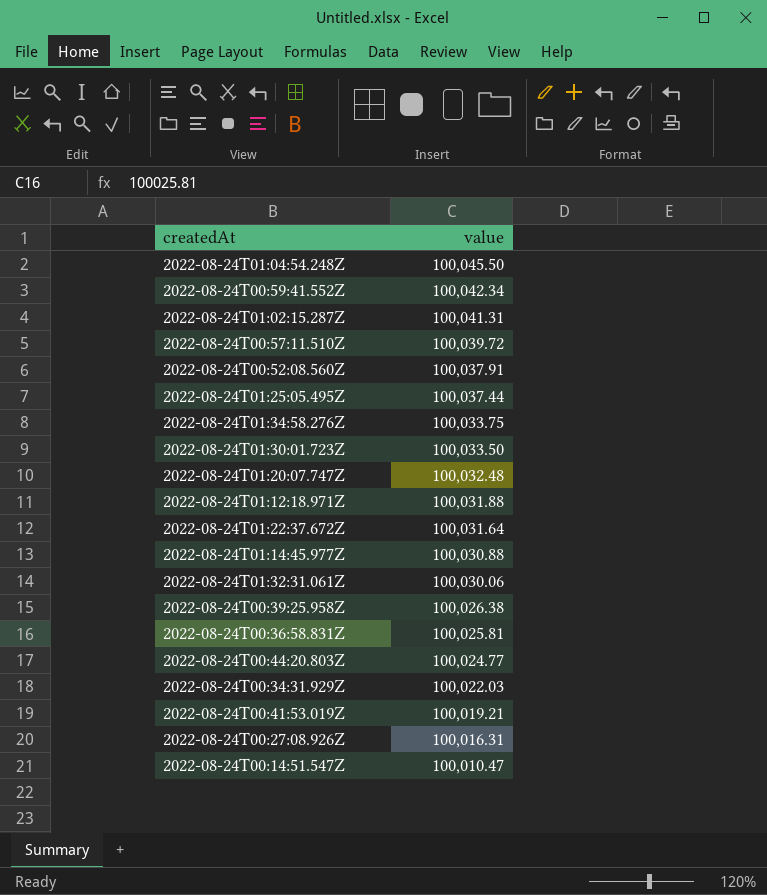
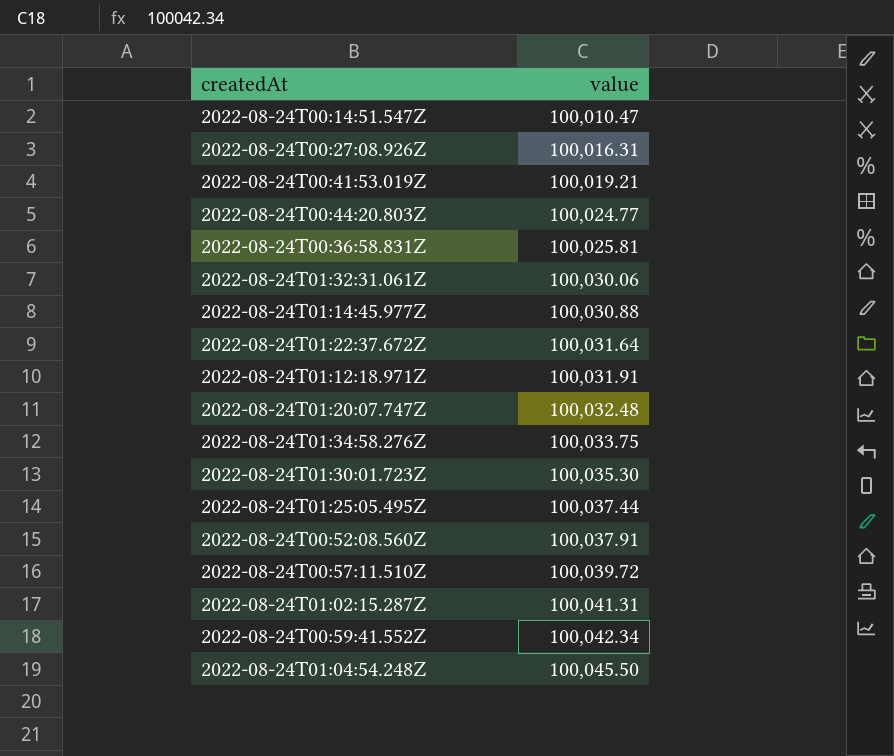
row order: value descending -> value ascending
row 2022-08-24T00:39:25.958Z: 100,026.38 -> none
row 2022-08-24T00:34:31.929Z: 100,022.03 -> none
2022-08-24T01:12:18.971Z | value: 100,031.88 -> 100,031.91
2022-08-24T01:30:01.723Z | value: 100,033.50 -> 100,035.30

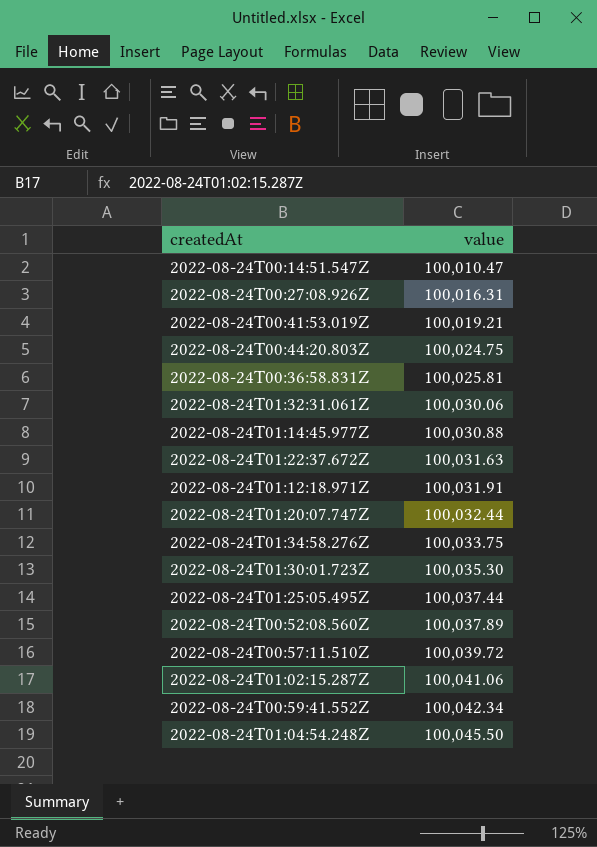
2022-08-24T00:44:20.803Z | value: 100,024.77 -> 100,024.75
2022-08-24T01:22:37.672Z | value: 100,031.64 -> 100,031.63
2022-08-24T01:20:07.747Z | value: 100,032.48 -> 100,032.44
2022-08-24T00:52:08.560Z | value: 100,037.91 -> 100,037.89
2022-08-24T01:02:15.287Z | value: 100,041.31 -> 100,041.06

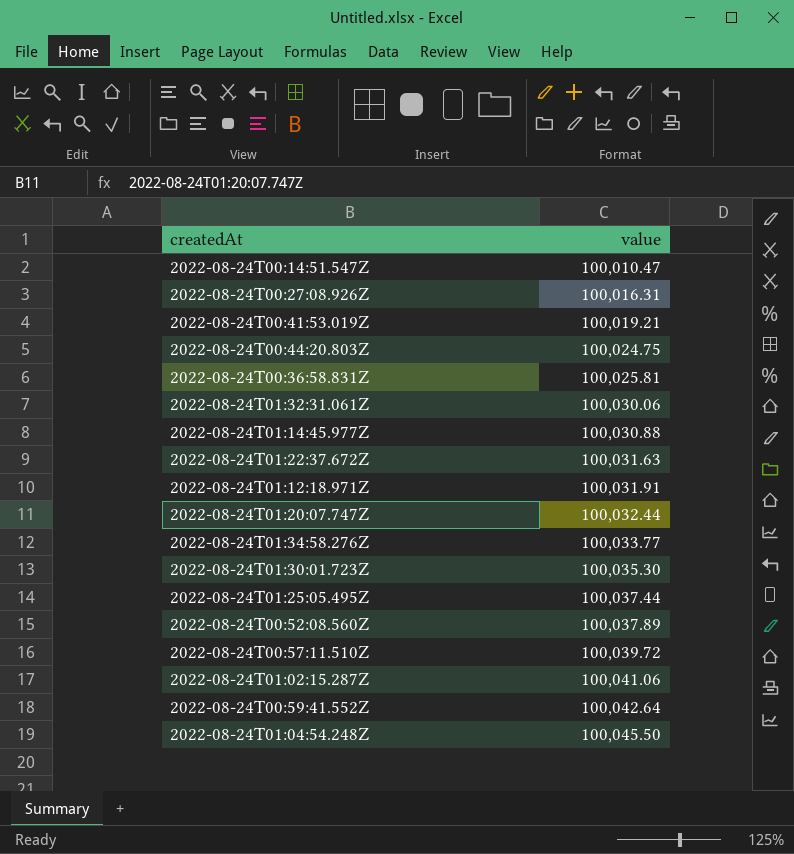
2022-08-24T01:34:58.276Z | value: 100,033.75 -> 100,033.77
2022-08-24T00:59:41.552Z | value: 100,042.34 -> 100,042.64

